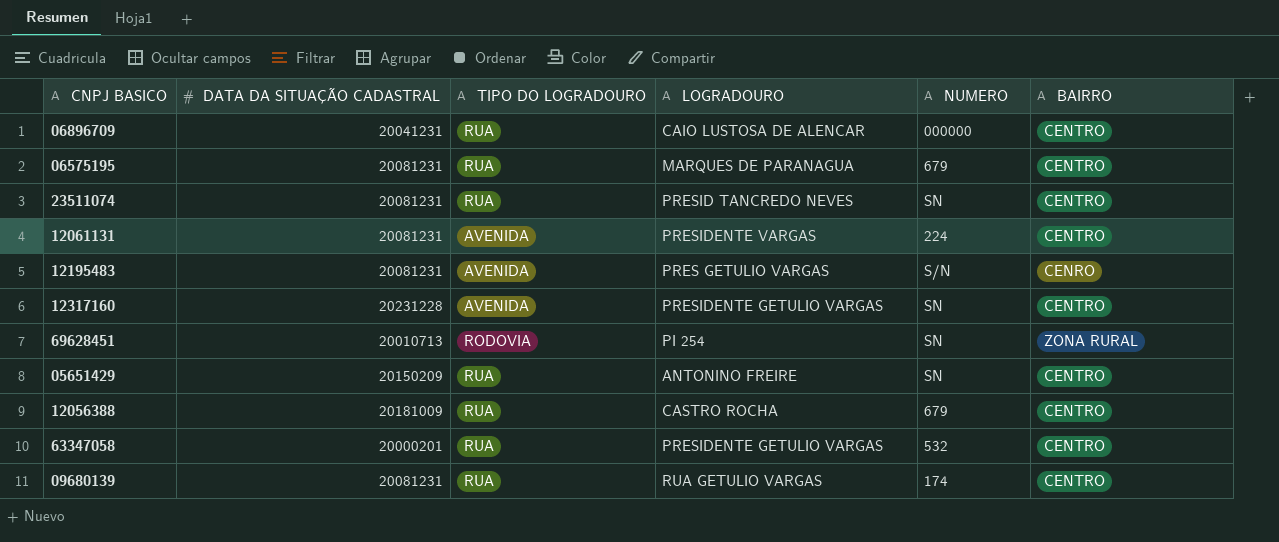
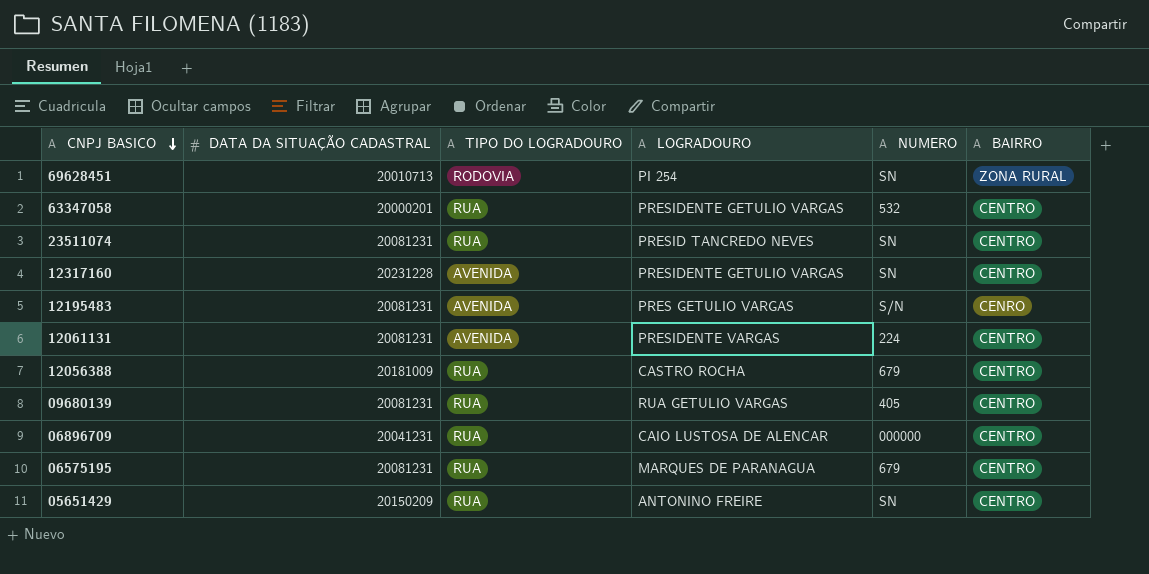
row order: none -> CNPJ BASICO descending
09680139 | NUMERO: 174 -> 405

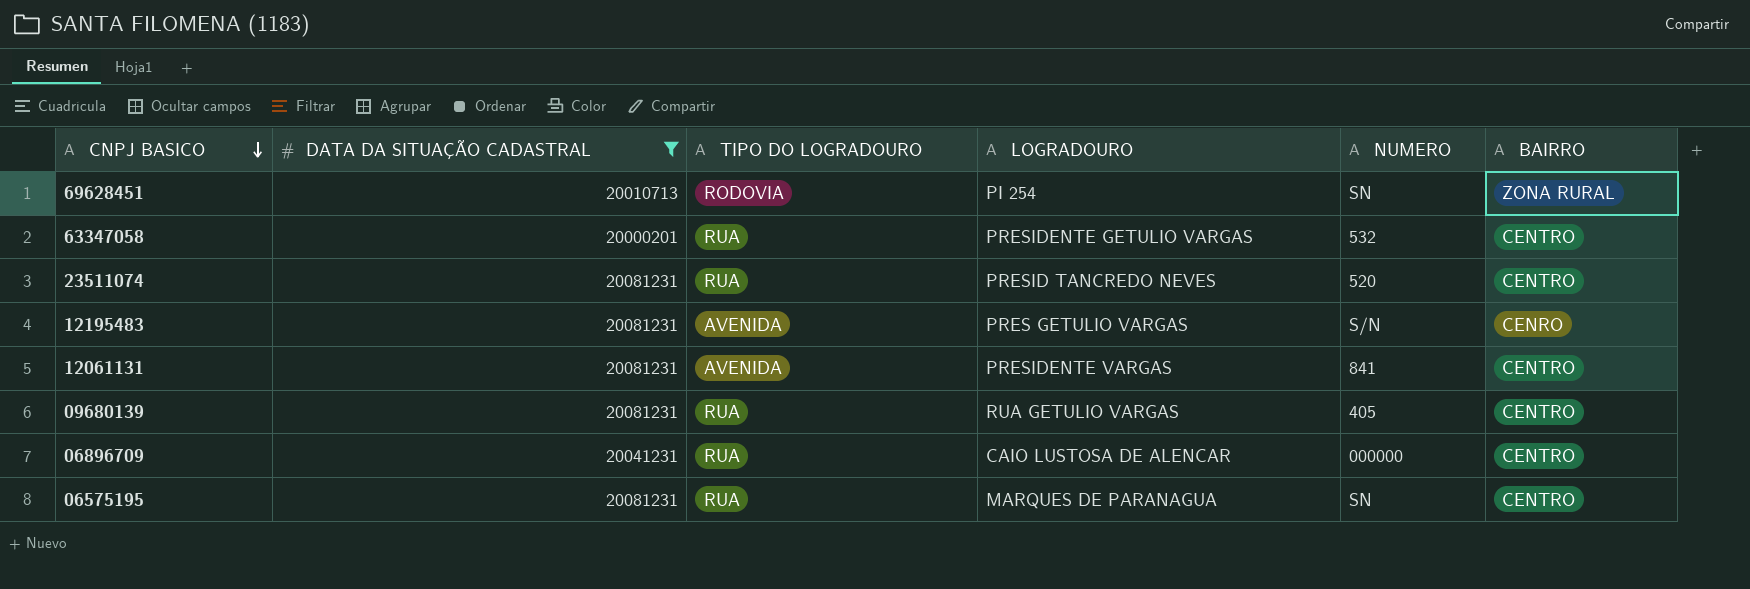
filter: none -> DATA DA SITUAÇÃO CADASTRAL <= 20081231
23511074 | NUMERO: SN -> 520
12061131 | NUMERO: 224 -> 841
06575195 | NUMERO: 679 -> SN

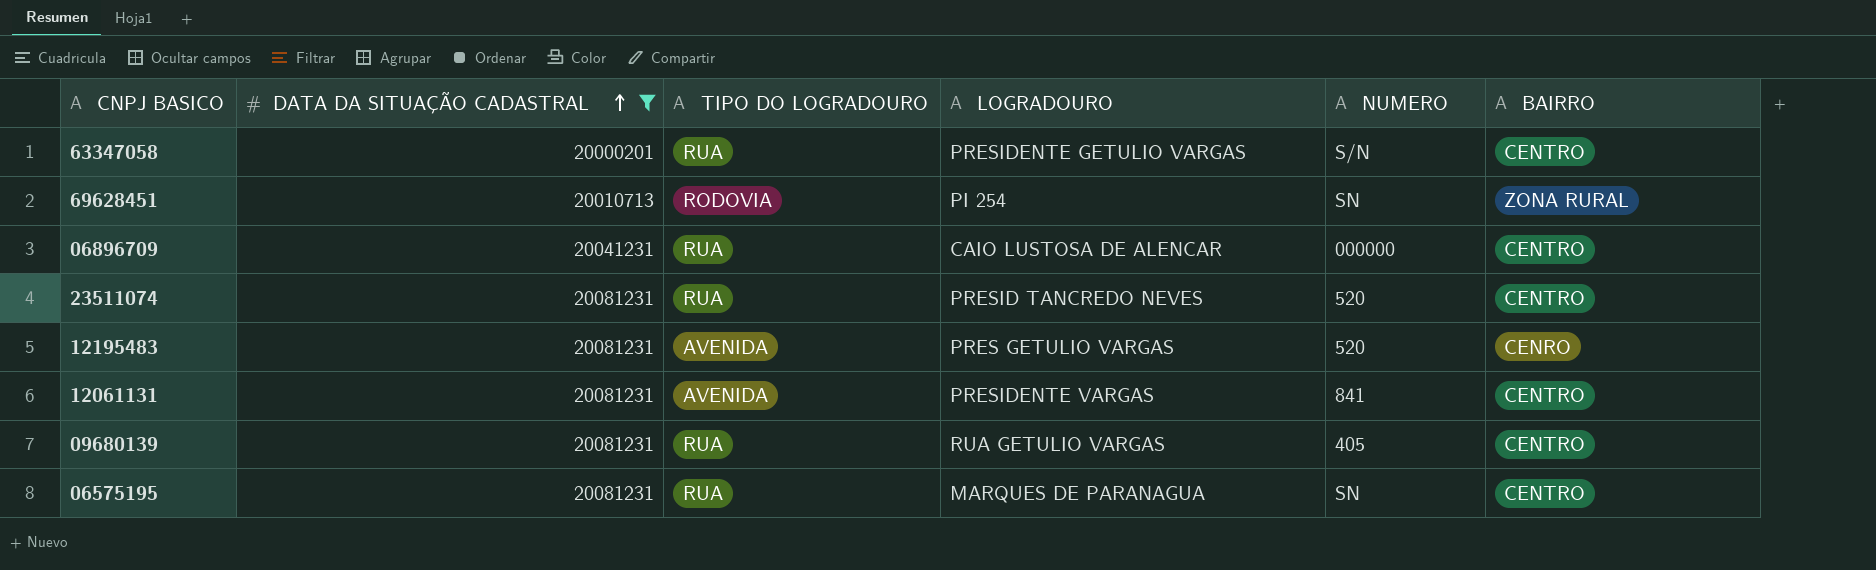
row order: CNPJ BASICO descending -> DATA DA SITUAÇÃO CADASTRAL ascending
63347058 | NUMERO: 532 -> S/N
12195483 | NUMERO: S/N -> 520

